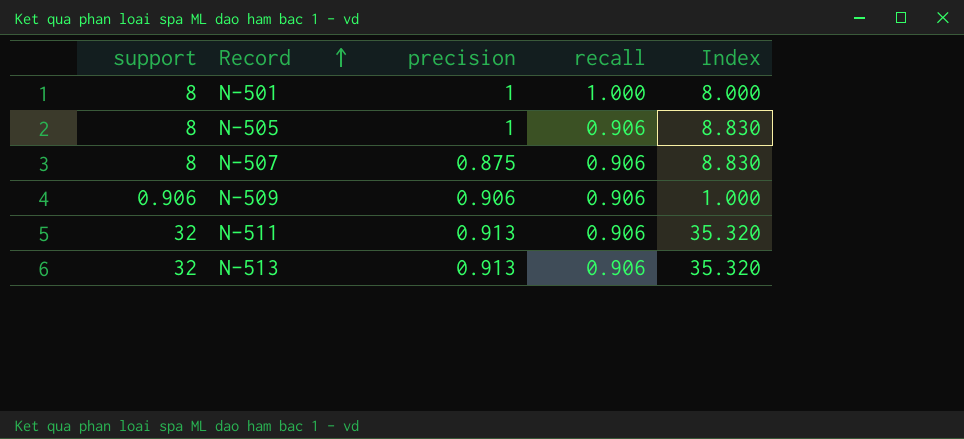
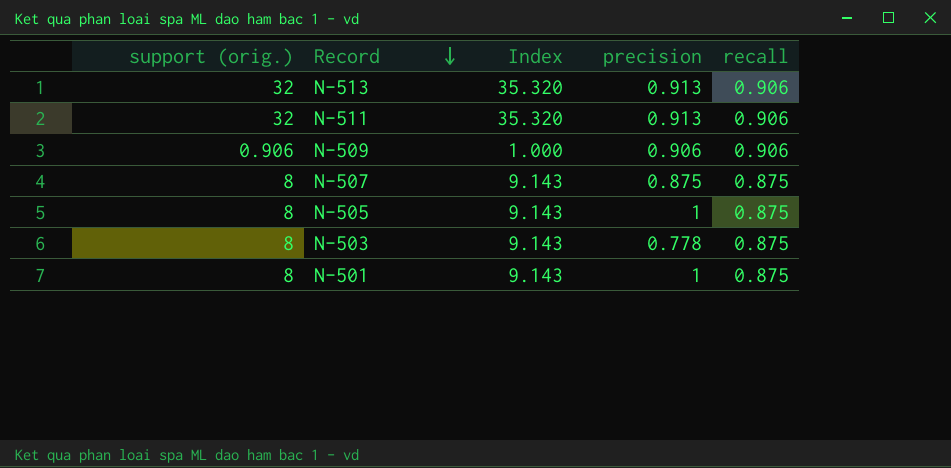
row order: Record ascending -> Record descending
column name: support -> support (orig.)
column Index | position: 5 -> 3
N-507 | Index: 8.830 -> 9.143
N-507 | recall: 0.906 -> 0.875
N-505 | Index: 8.830 -> 9.143
N-505 | recall: 0.906 -> 0.875
row N-503: none -> 8 | 9.143 | 0.778 | 0.875
N-501 | Index: 8.000 -> 9.143
N-501 | recall: 1.000 -> 0.875

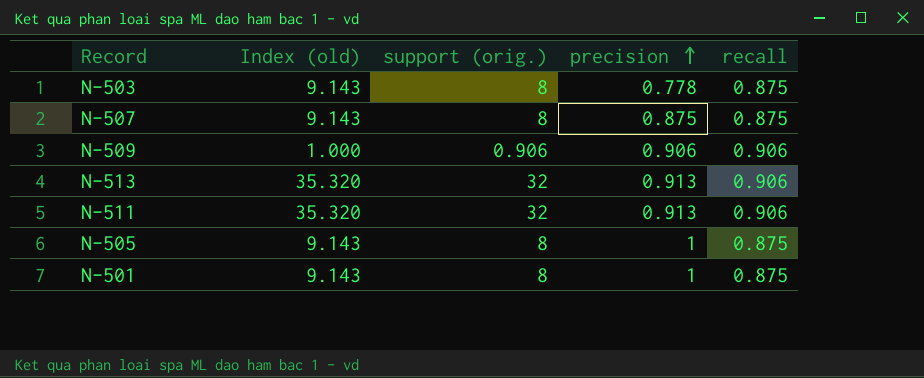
row order: Record descending -> precision ascending
column name: Index -> Index (old)
column support (orig.) | position: 1 -> 3

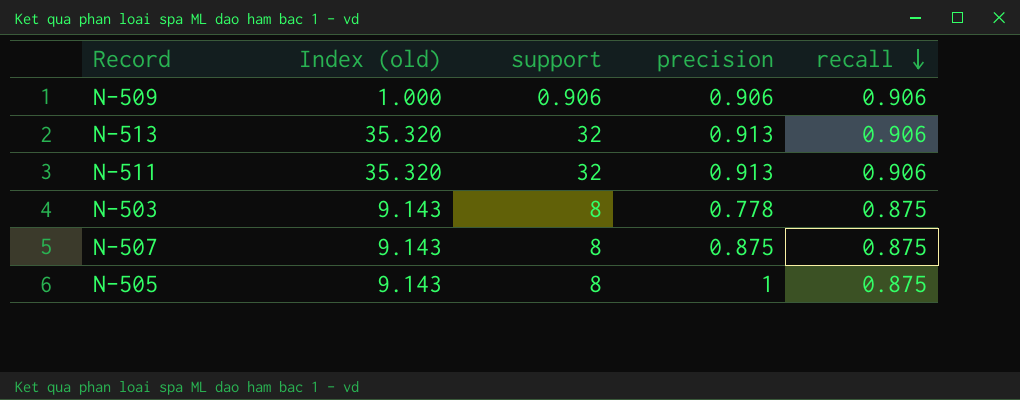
row order: precision ascending -> recall descending
column name: support (orig.) -> support
row N-501: 9.143 | 8 | 1 | 0.875 -> none

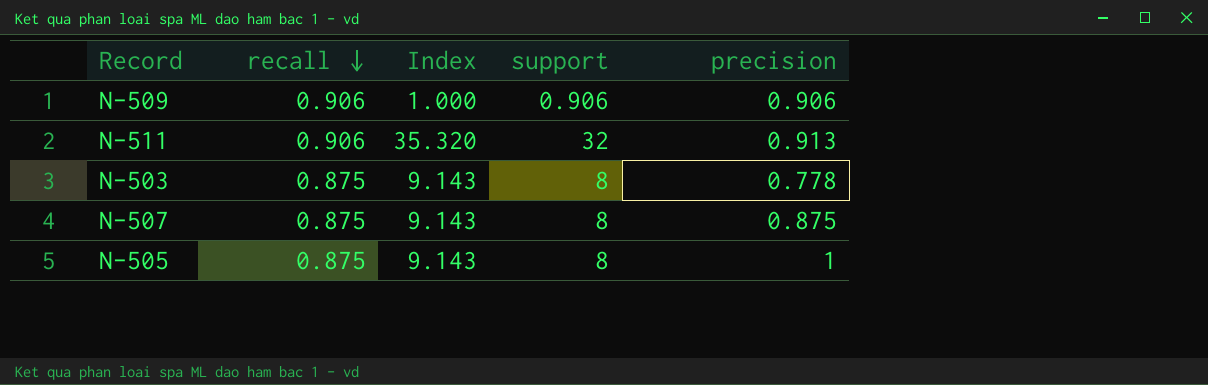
column recall | position: 5 -> 2
column name: Index (old) -> Index
row N-513: 35.320 | 32 | 0.913 | 0.906 -> none

